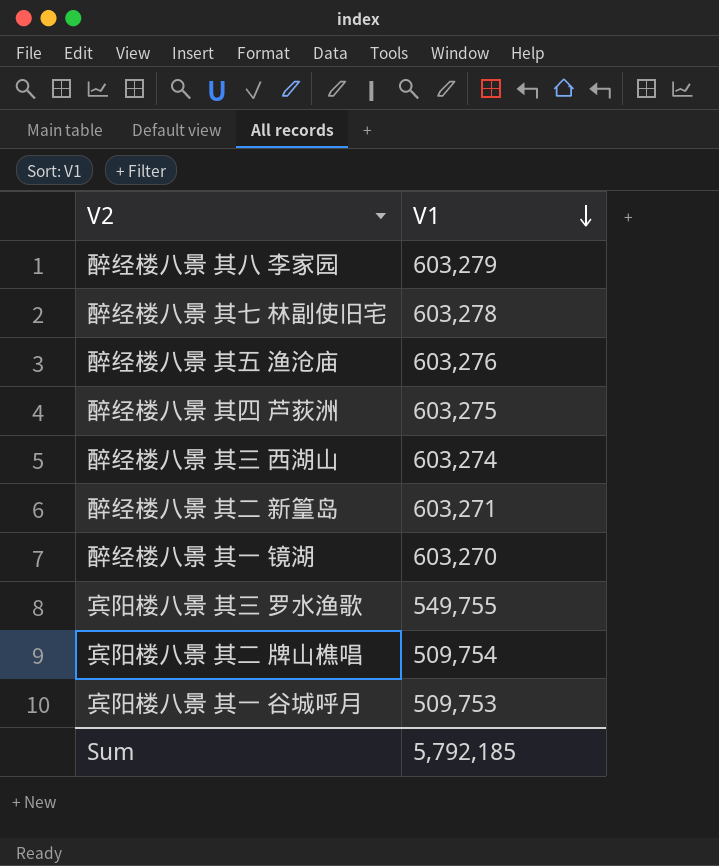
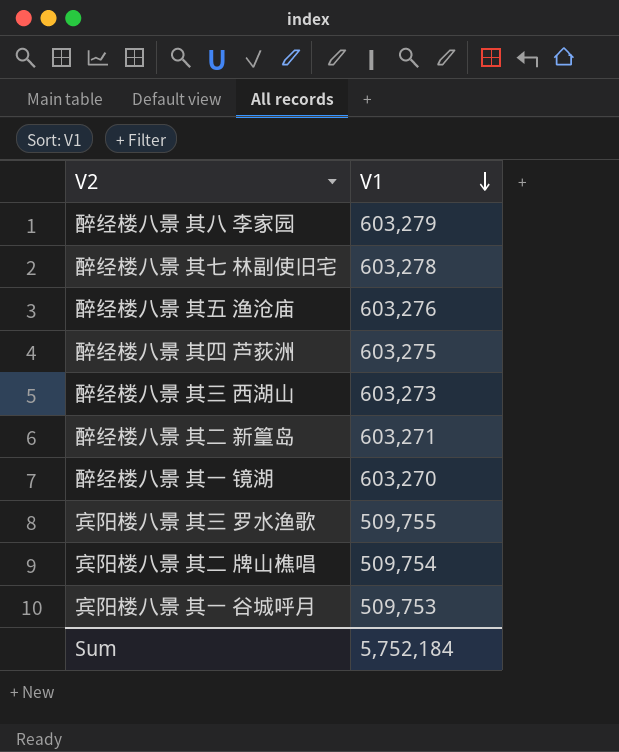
醉经楼八景 其三 西湖山 | V1: 603,274 -> 603,273
宾阳楼八景 其三 罗水渔歌 | V1: 549,755 -> 509,755
Sum | V1: 5,792,185 -> 5,752,184

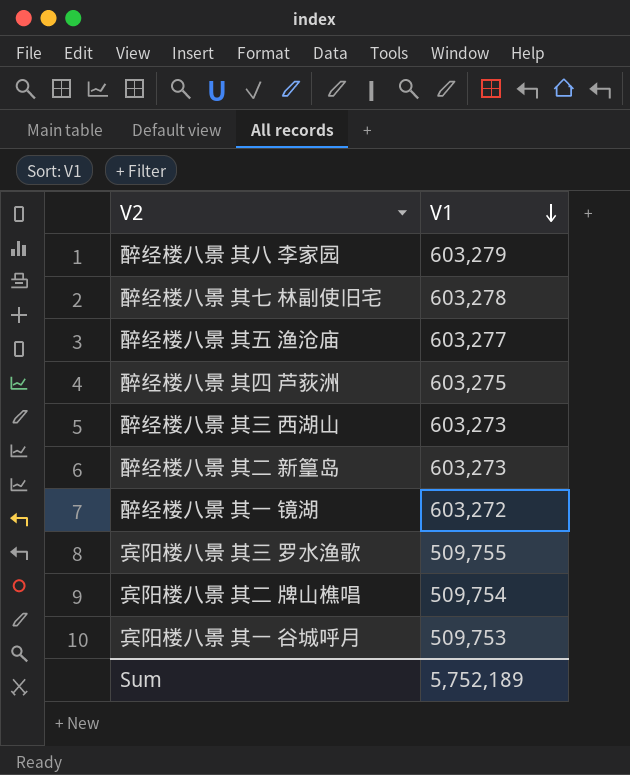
醉经楼八景 其五 渔沧庙 | V1: 603,276 -> 603,277
醉经楼八景 其二 新篁岛 | V1: 603,271 -> 603,273
醉经楼八景 其一 镜湖 | V1: 603,270 -> 603,272
Sum | V1: 5,752,184 -> 5,752,189

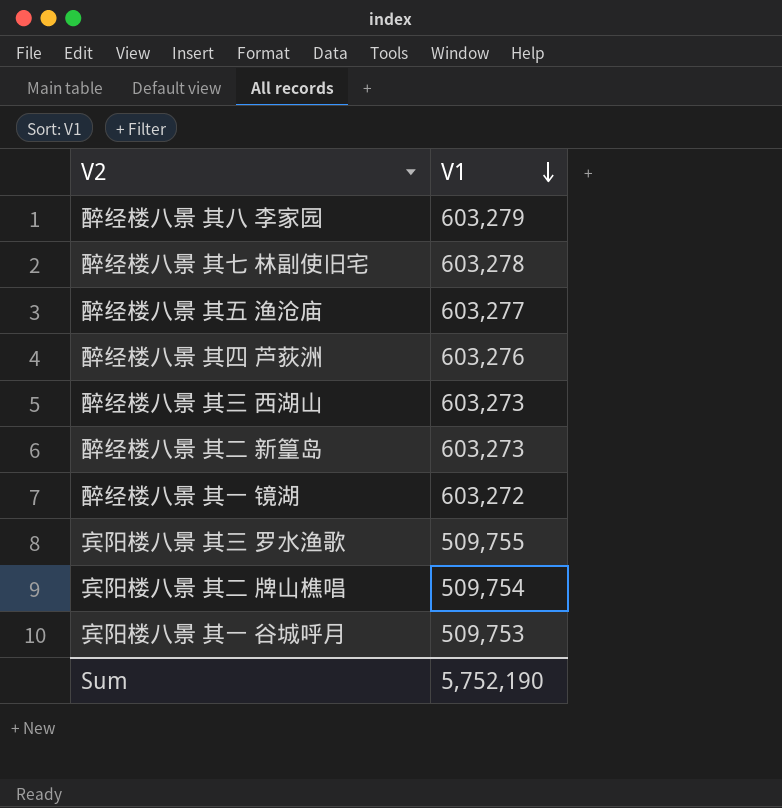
醉经楼八景 其四 芦荻洲 | V1: 603,275 -> 603,276
Sum | V1: 5,752,189 -> 5,752,190

